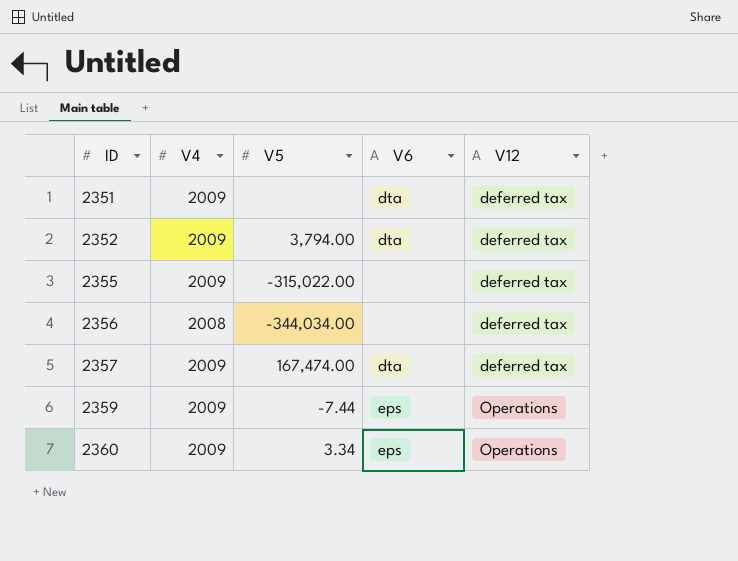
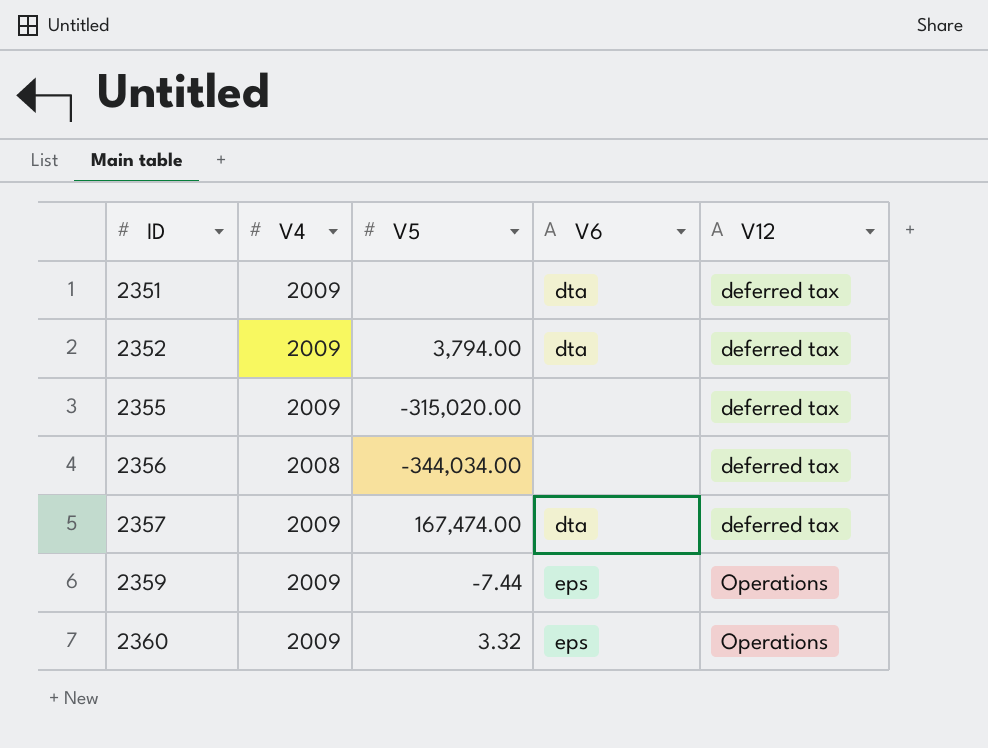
2355 | V5: -315,022.00 -> -315,020.00
2360 | V5: 3.34 -> 3.32

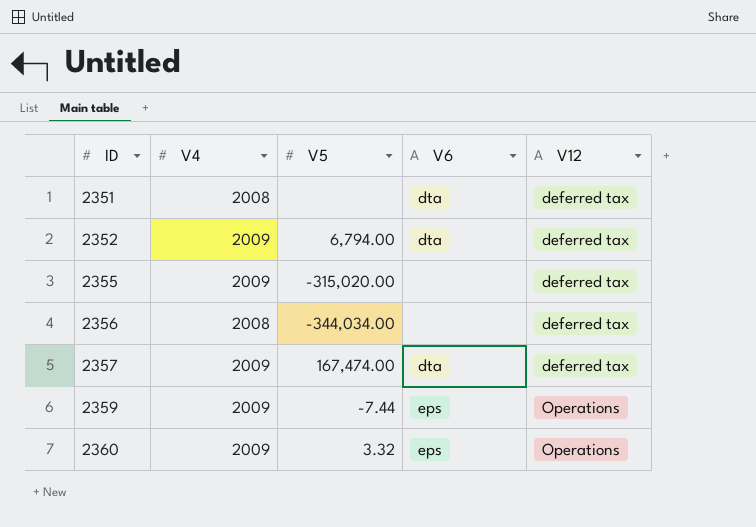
2351 | V4: 2009 -> 2008
2352 | V5: 3,794.00 -> 6,794.00

